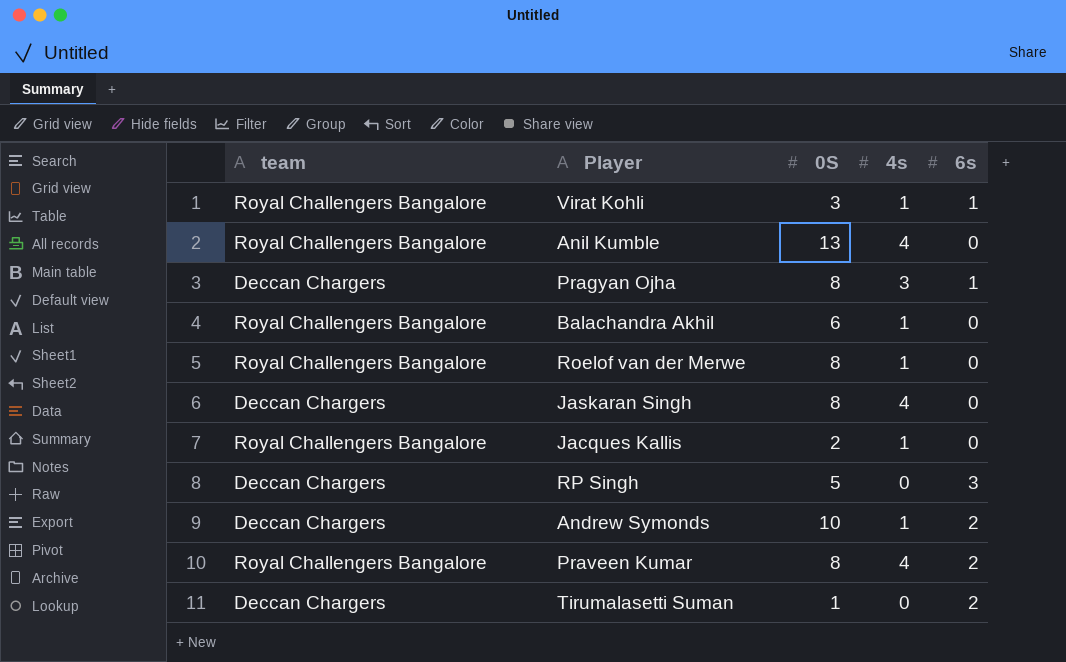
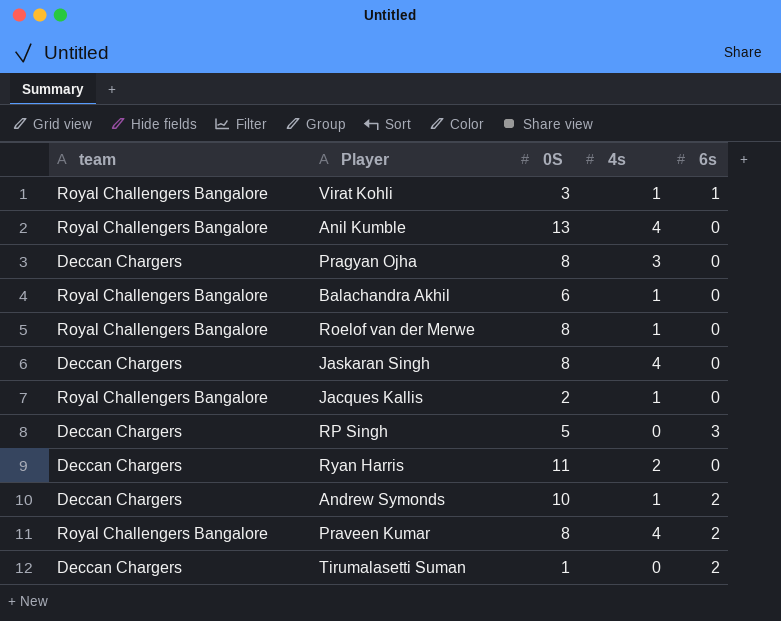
Pragyan Ojha | 6s: 1 -> 0
row Ryan Harris: none -> Deccan Chargers | 11 | 2 | 0

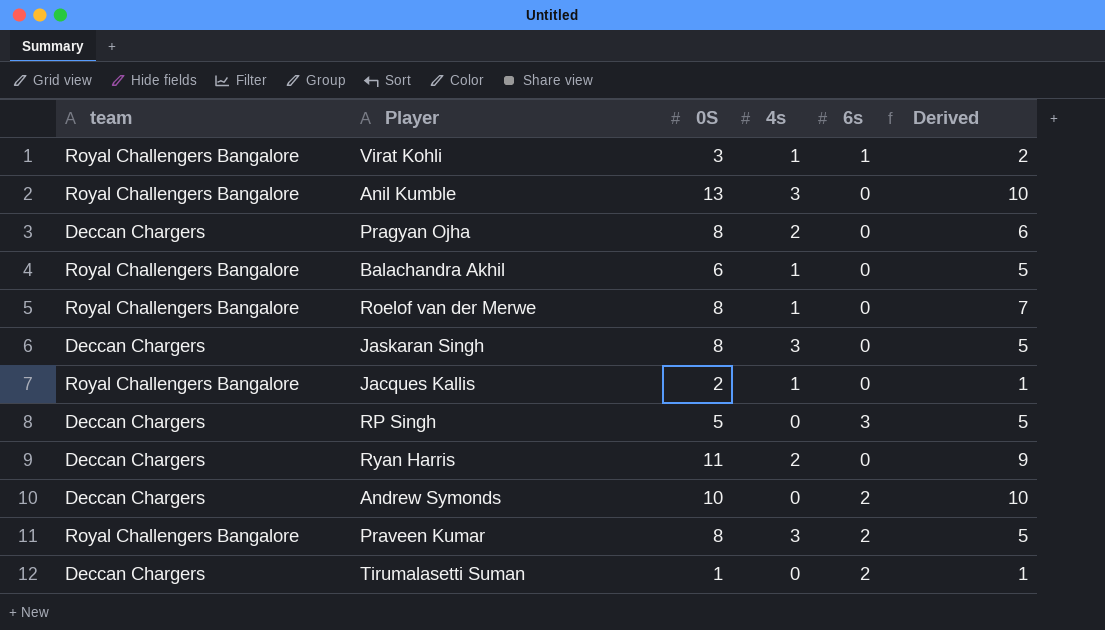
column Derived | formula: none -> [0S] - [4s]
Anil Kumble | 4s: 4 -> 3
Pragyan Ojha | 4s: 3 -> 2
Jaskaran Singh | 4s: 4 -> 3
Andrew Symonds | 4s: 1 -> 0
Praveen Kumar | 4s: 4 -> 3

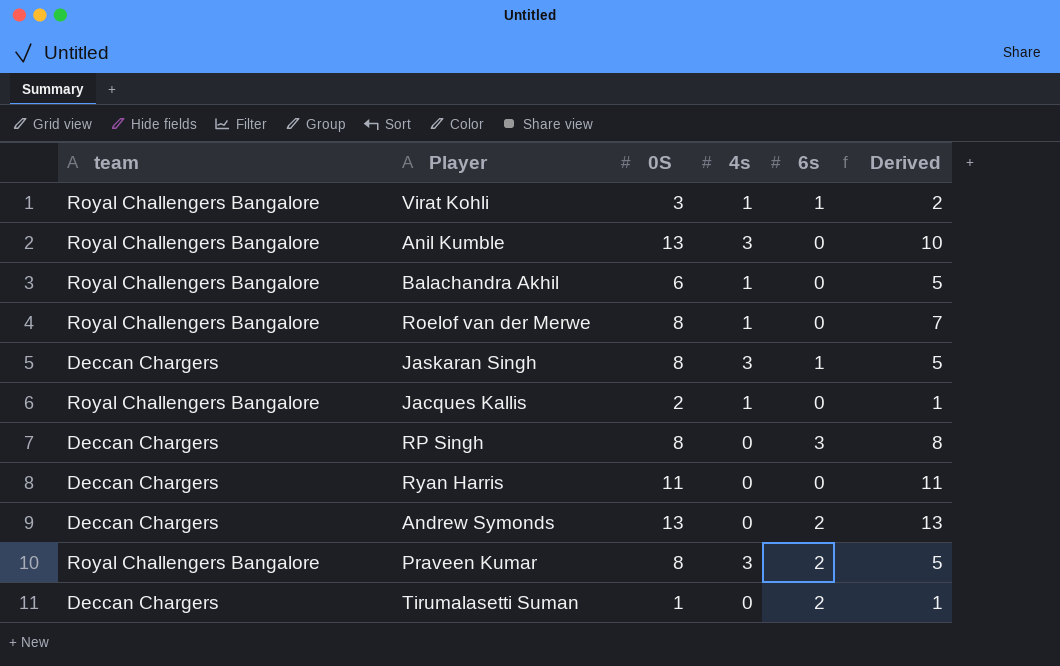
row Pragyan Ojha: Deccan Chargers | 8 | 2 | 0 | 6 -> none
Jaskaran Singh | 6s: 0 -> 1
RP Singh | 0S: 5 -> 8
RP Singh | Derived: 5 -> 8
Ryan Harris | 4s: 2 -> 0
Ryan Harris | Derived: 9 -> 11
Andrew Symonds | 0S: 10 -> 13
Andrew Symonds | Derived: 10 -> 13

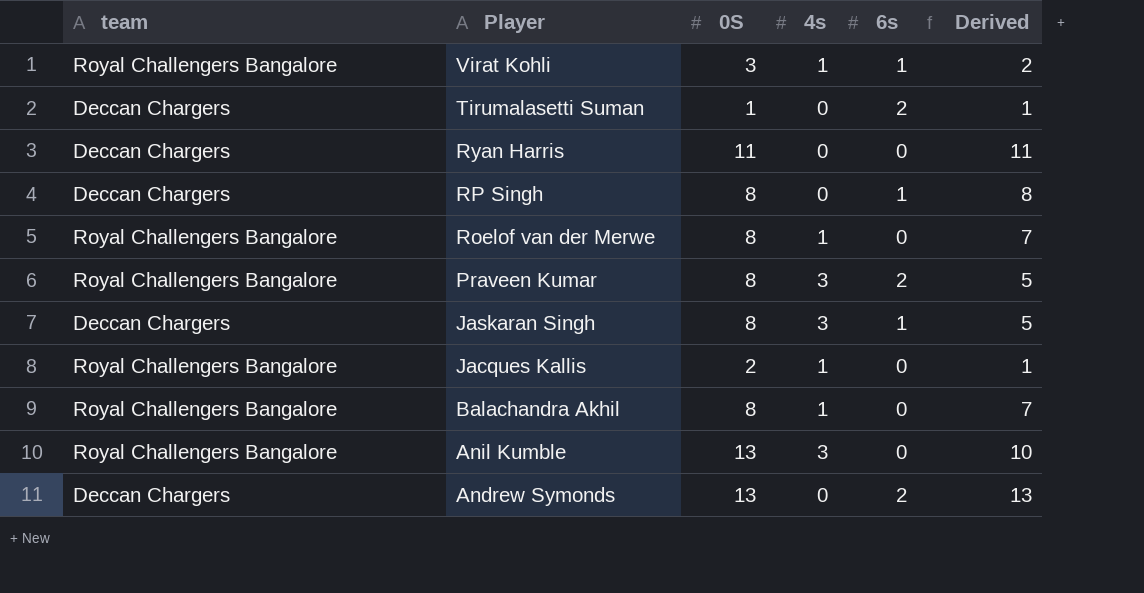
row order: none -> Player descending
RP Singh | 6s: 3 -> 1
Balachandra Akhil | 0S: 6 -> 8
Balachandra Akhil | Derived: 5 -> 7

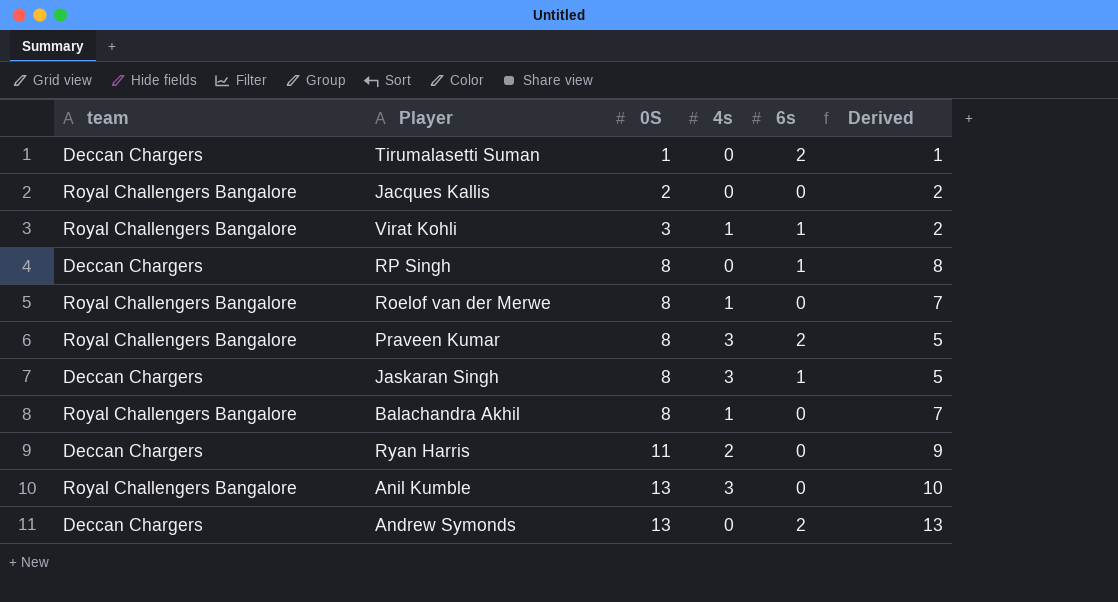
row order: Player descending -> 0S ascending
Jacques Kallis | 4s: 1 -> 0
Jacques Kallis | Derived: 1 -> 2
Ryan Harris | 4s: 0 -> 2
Ryan Harris | Derived: 11 -> 9

